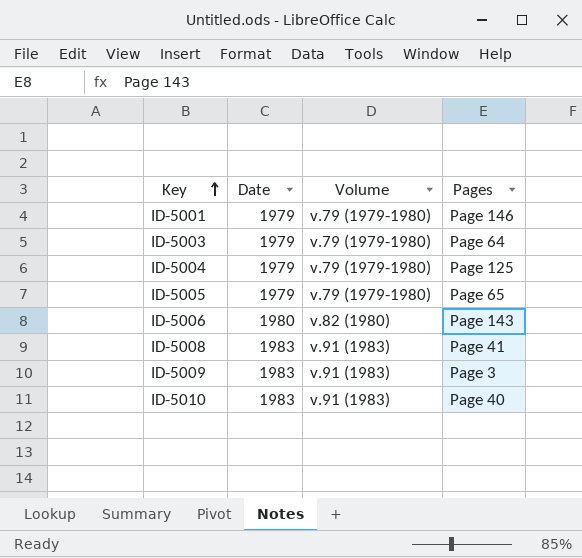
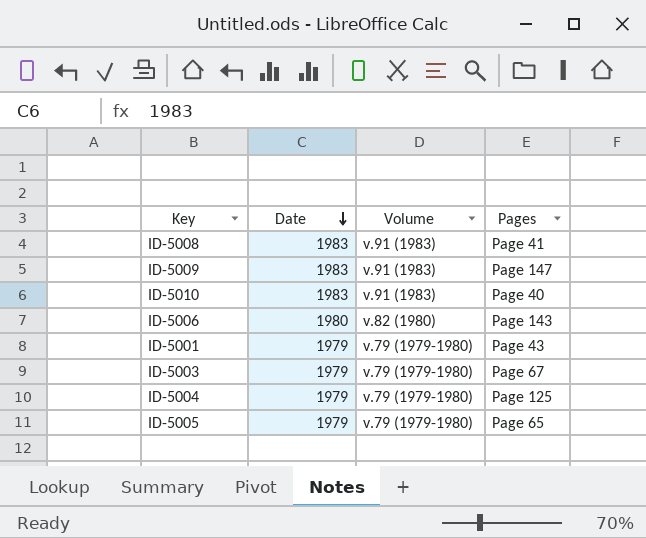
row order: Key ascending -> Date descending
ID-5009 | Pages: Page 3 -> Page 147
ID-5001 | Pages: Page 146 -> Page 43
ID-5003 | Pages: Page 64 -> Page 67

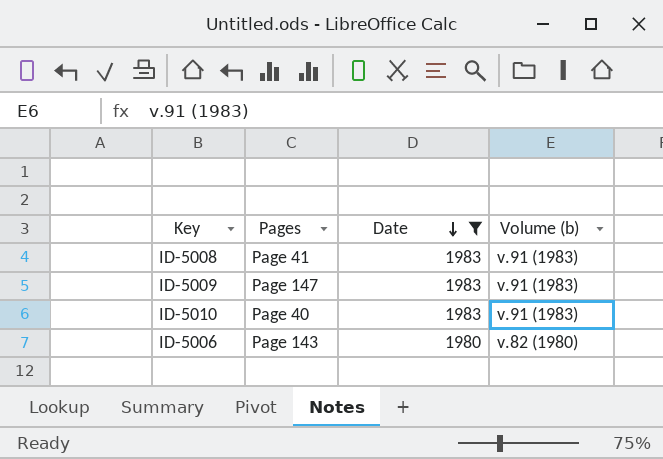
filter: none -> Date != 1979
column Pages | position: 4 -> 2
column name: Volume -> Volume (b)

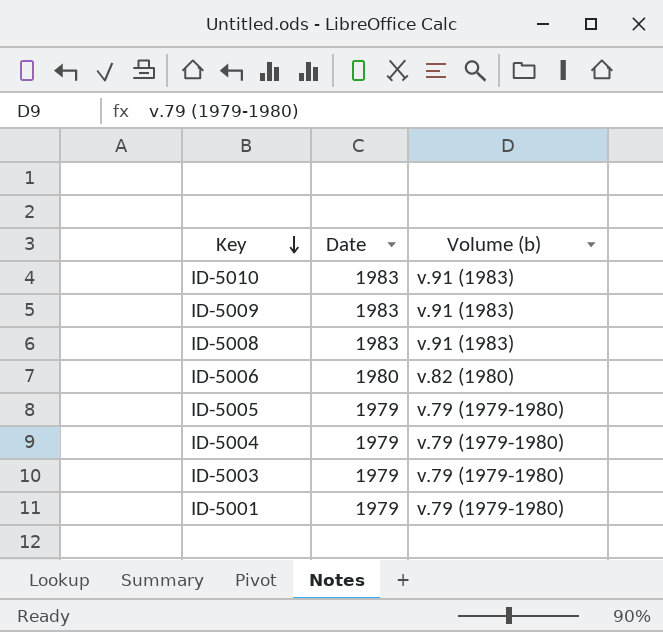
filter: Date != 1979 -> none
row order: Date descending -> Key descending
column Pages | position: 2 -> none

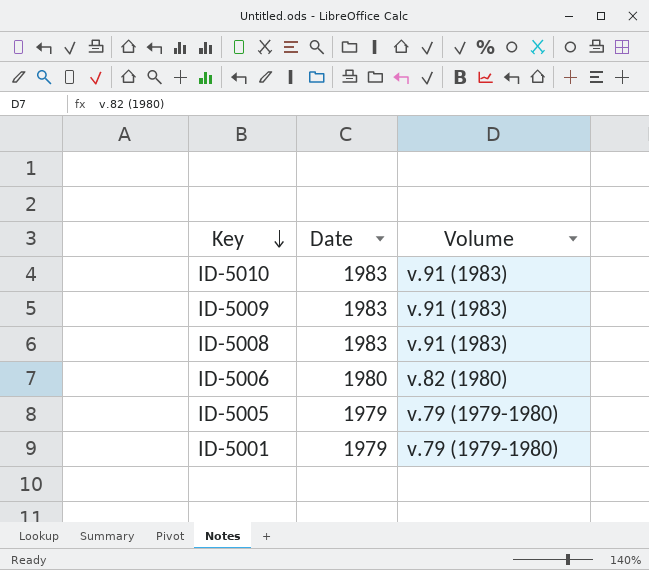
column name: Volume (b) -> Volume
row ID-5004: 1979 | v.79 (1979-1980) -> none
row ID-5003: 1979 | v.79 (1979-1980) -> none

